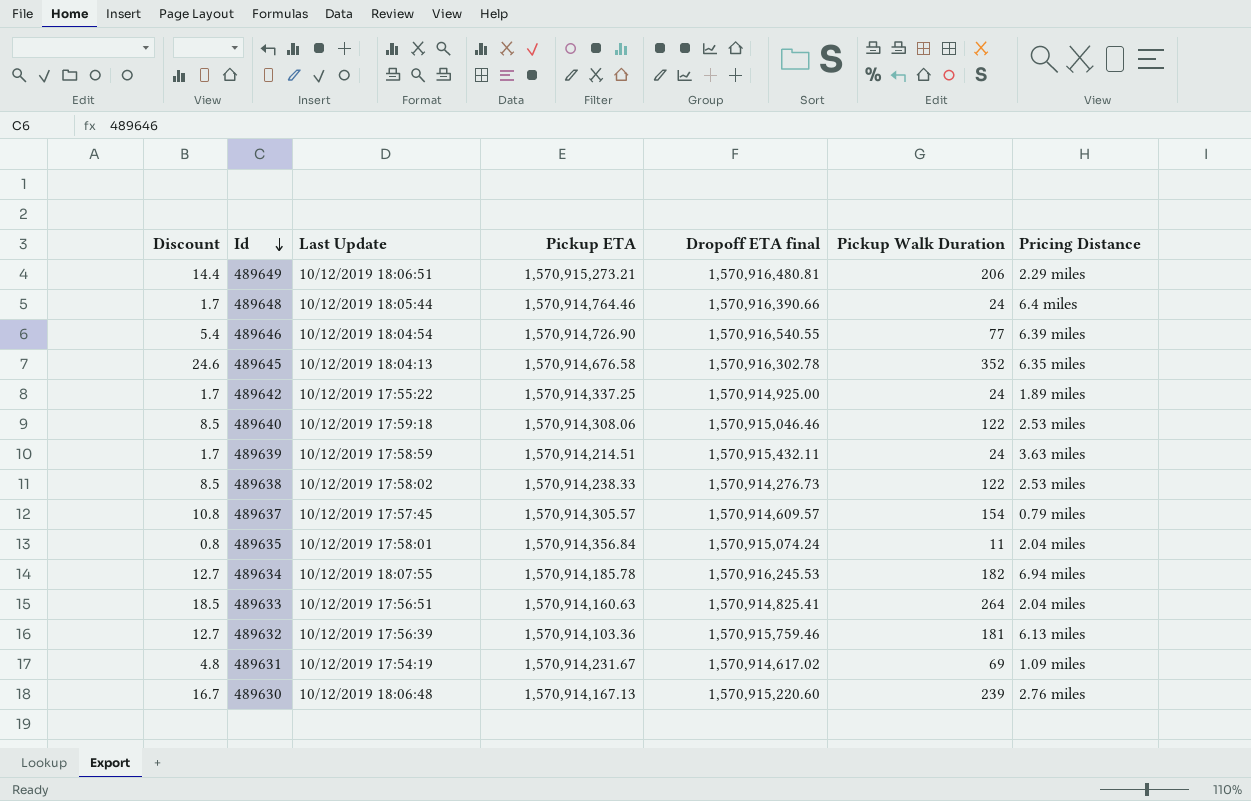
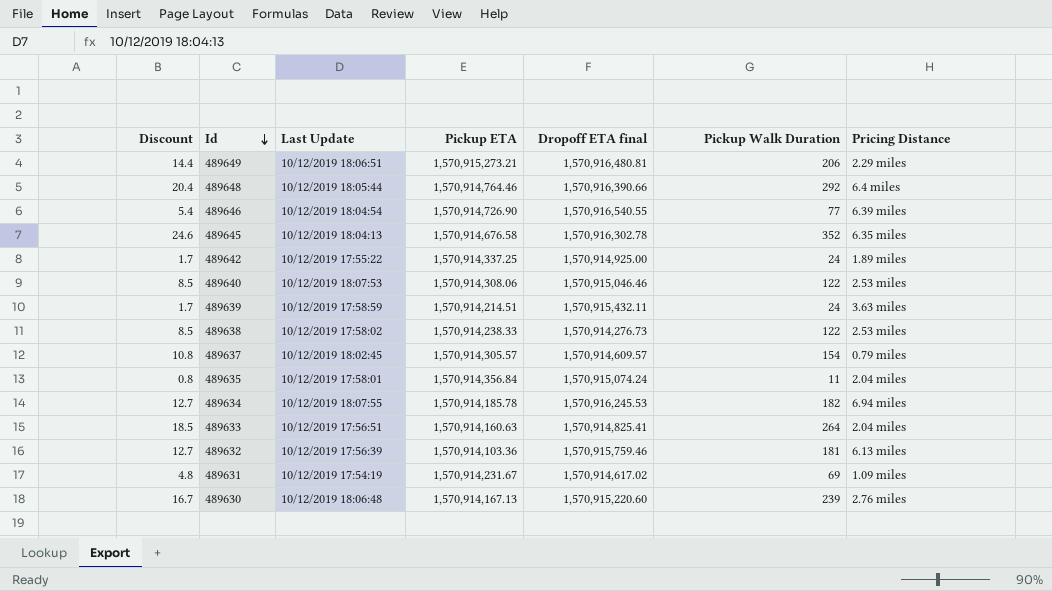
489648 | Discount: 1.7 -> 20.4
489648 | Pickup Walk Duration: 24 -> 292
489640 | Last Update: 10/12/2019 17:59:18 -> 10/12/2019 18:07:53
489637 | Last Update: 10/12/2019 17:57:45 -> 10/12/2019 18:02:45

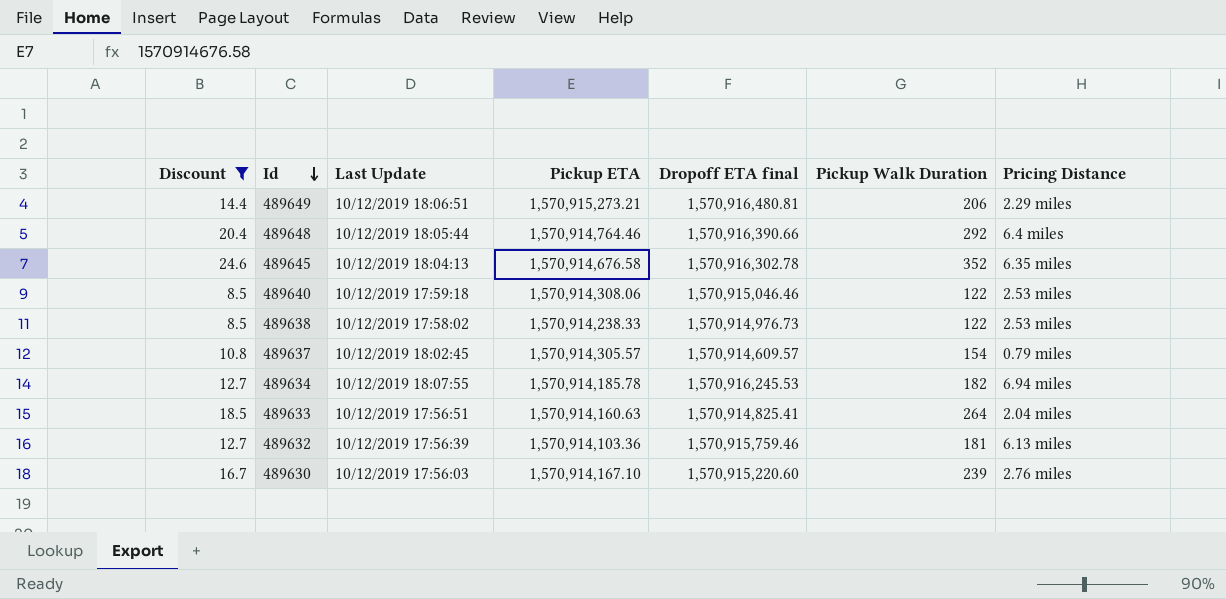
filter: none -> Discount >= 8.5
489640 | Last Update: 10/12/2019 18:07:53 -> 10/12/2019 17:59:18
489638 | Dropoff ETA final: 1,570,914,276.73 -> 1,570,914,976.73
489630 | Last Update: 10/12/2019 18:06:48 -> 10/12/2019 17:56:03
489630 | Pickup ETA: 1,570,914,167.13 -> 1,570,914,167.10

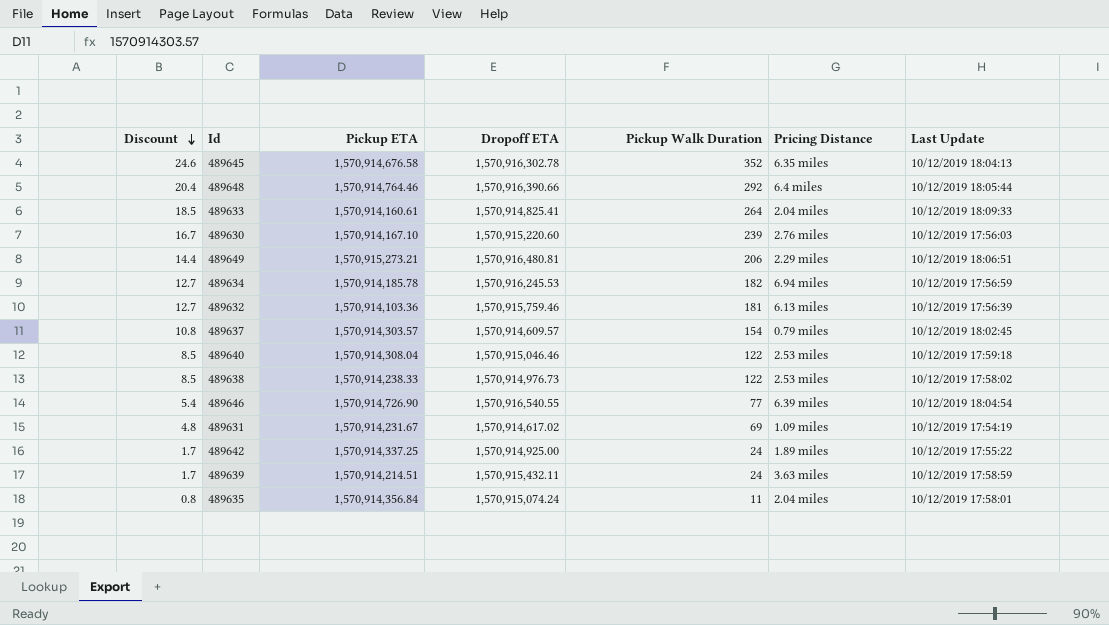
filter: Discount >= 8.5 -> none
row order: Id descending -> Discount descending
column name: Dropoff ETA final -> Dropoff ETA
column Last Update | position: 3 -> 7
489633 | Pickup ETA: 1,570,914,160.63 -> 1,570,914,160.61
489633 | Last Update: 10/12/2019 17:56:51 -> 10/12/2019 18:09:33
489634 | Last Update: 10/12/2019 18:07:55 -> 10/12/2019 17:56:59
489637 | Pickup ETA: 1,570,914,305.57 -> 1,570,914,303.57
489640 | Pickup ETA: 1,570,914,308.06 -> 1,570,914,308.04

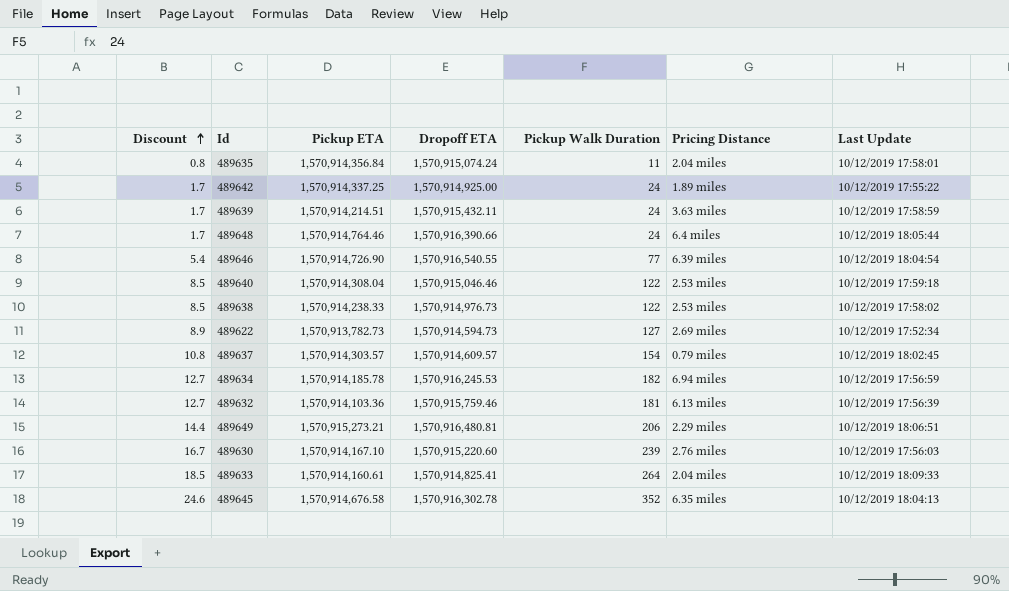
row order: Discount descending -> Discount ascending
row 489631: 4.8 | 1,570,914,231.67 | 1,570,914,617.02 | 69 | 1.09 miles | 10/12/2019 17:54:19 -> none
489648 | Discount: 20.4 -> 1.7
489648 | Pickup Walk Duration: 292 -> 24
row 489622: none -> 8.9 | 1,570,913,782.73 | 1,570,914,594.73 | 127 | 2.69 miles | 10/12/2019 17:52:34

